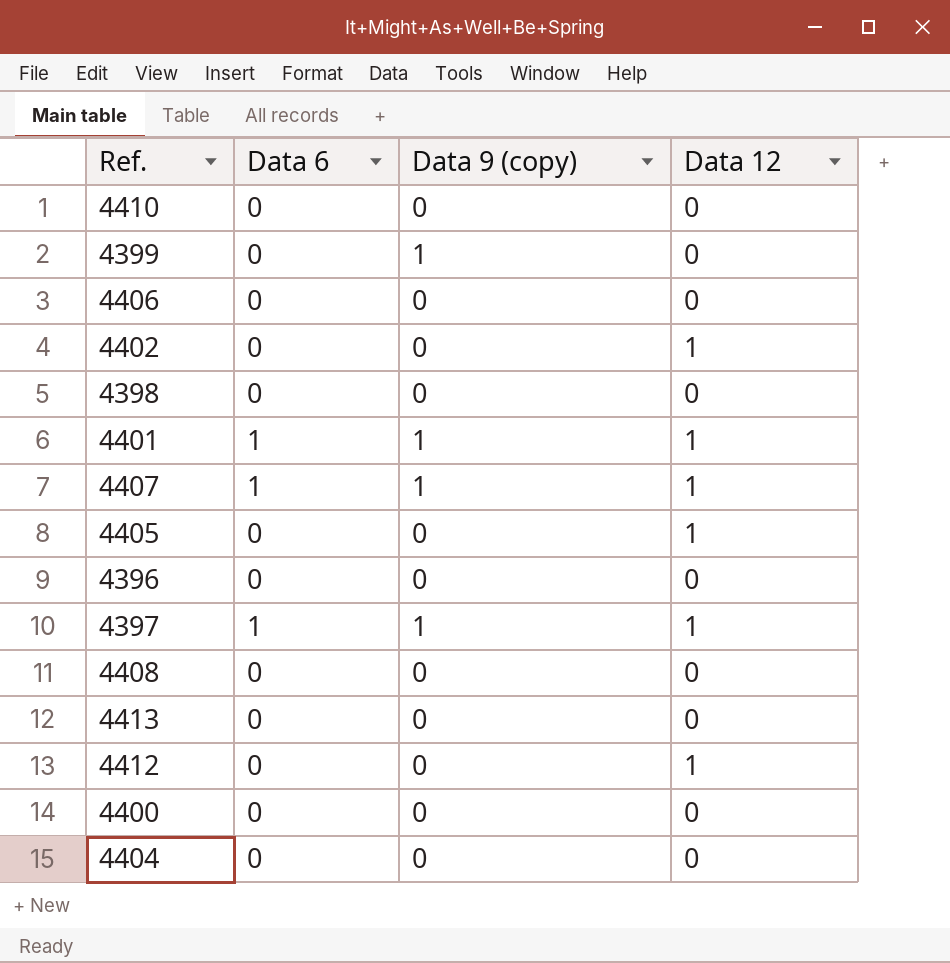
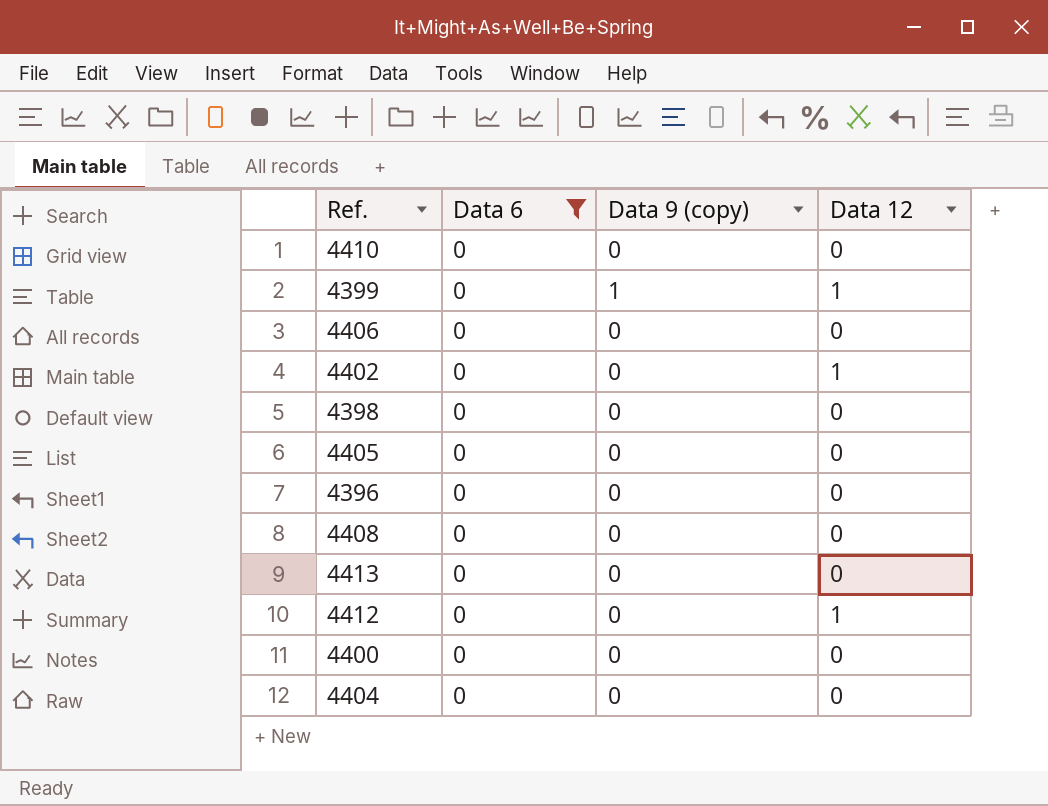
filter: none -> Data 6 = 0
4399 | Data 12: 0 -> 1
4405 | Data 12: 1 -> 0

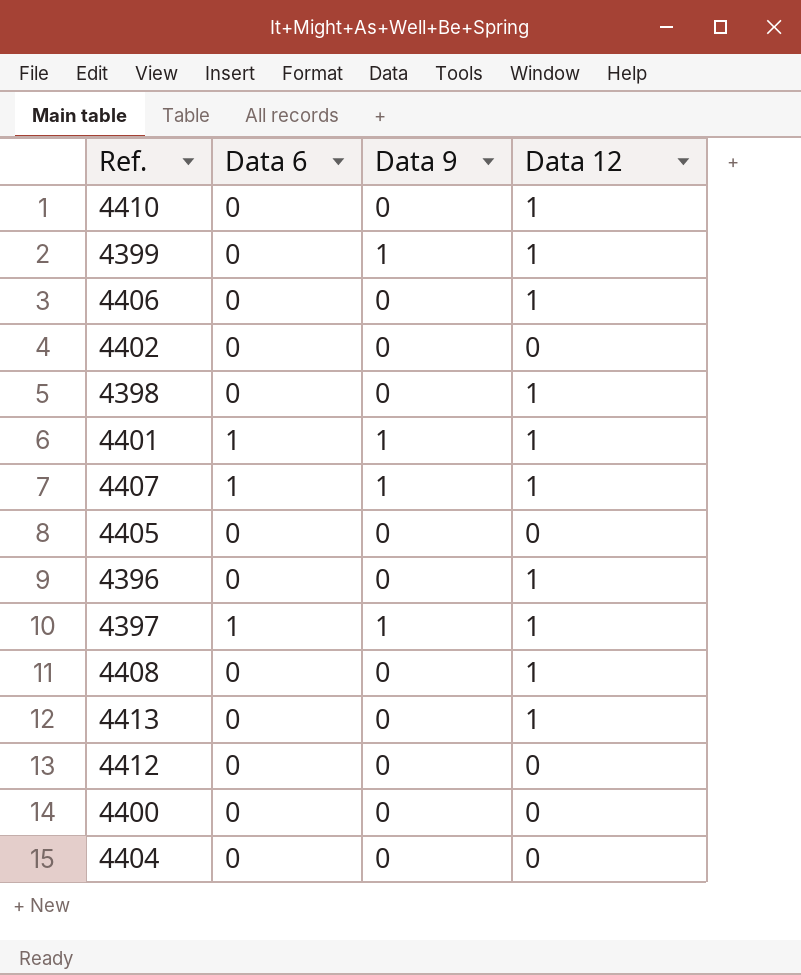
filter: Data 6 = 0 -> none
column name: Data 9 (copy) -> Data 9
4410 | Data 12: 0 -> 1
4406 | Data 12: 0 -> 1
4402 | Data 12: 1 -> 0
4398 | Data 12: 0 -> 1
4396 | Data 12: 0 -> 1
4408 | Data 12: 0 -> 1
4413 | Data 12: 0 -> 1
4412 | Data 12: 1 -> 0

